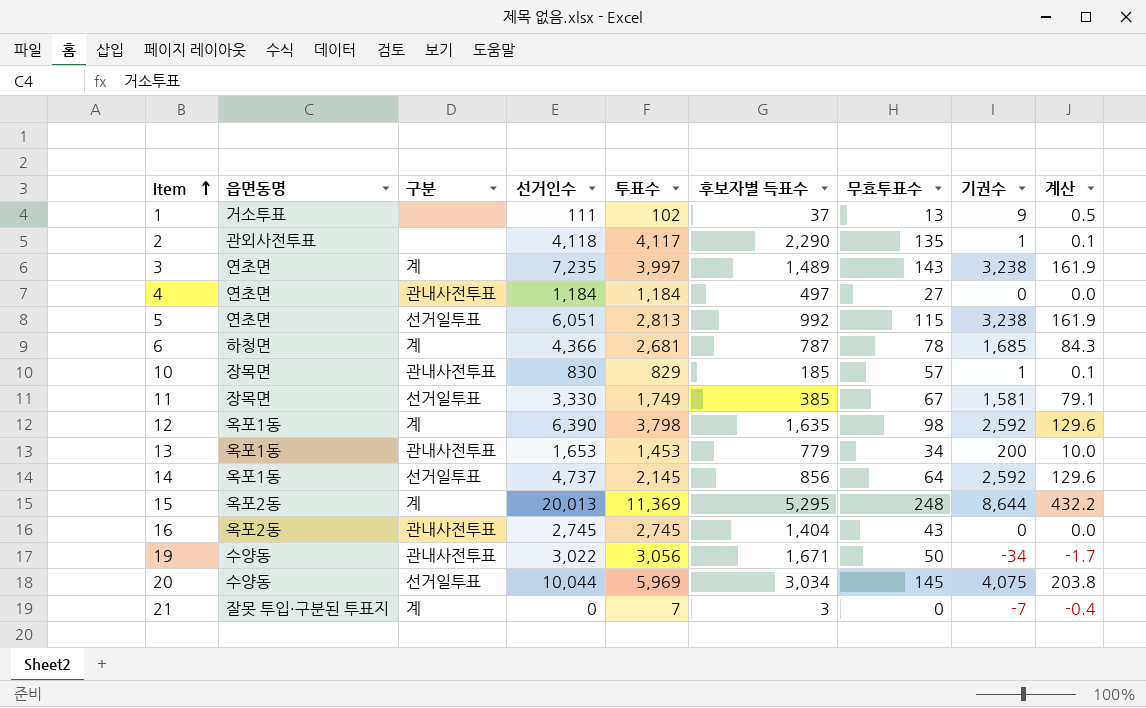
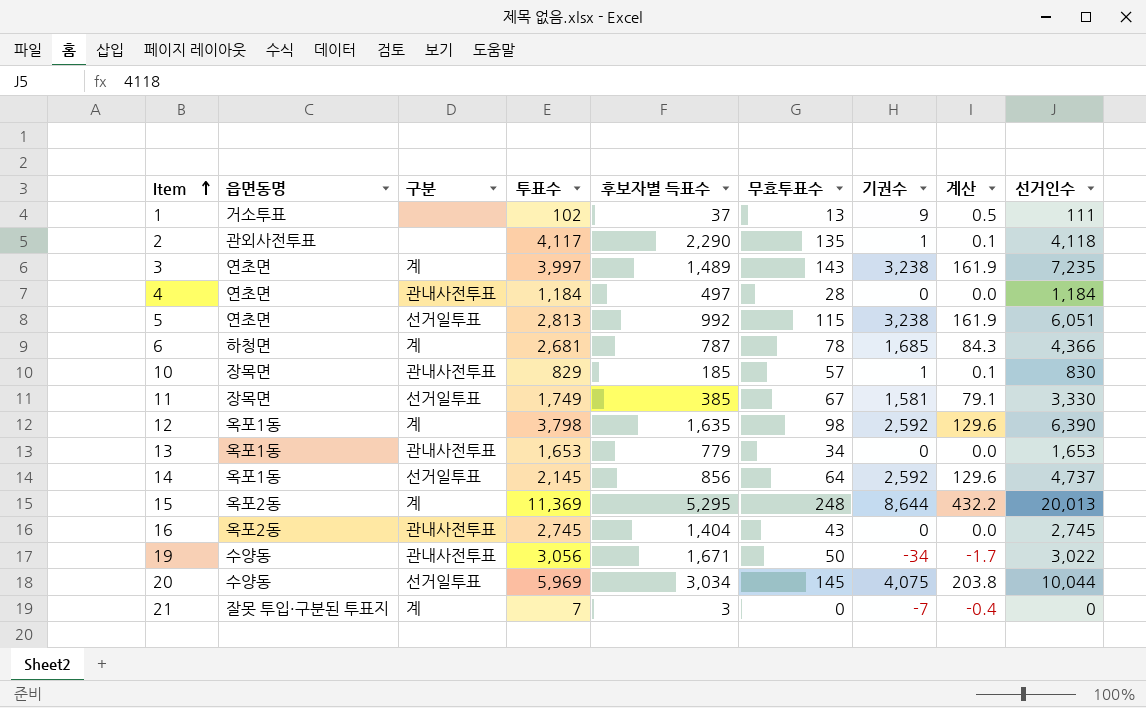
column 선거인수 | position: 4 -> 9
4 | 무효투표수: 27 -> 28
13 | 투표수: 1,453 -> 1,653
13 | 기권수: 200 -> 0
13 | 계산: 10.0 -> 0.0

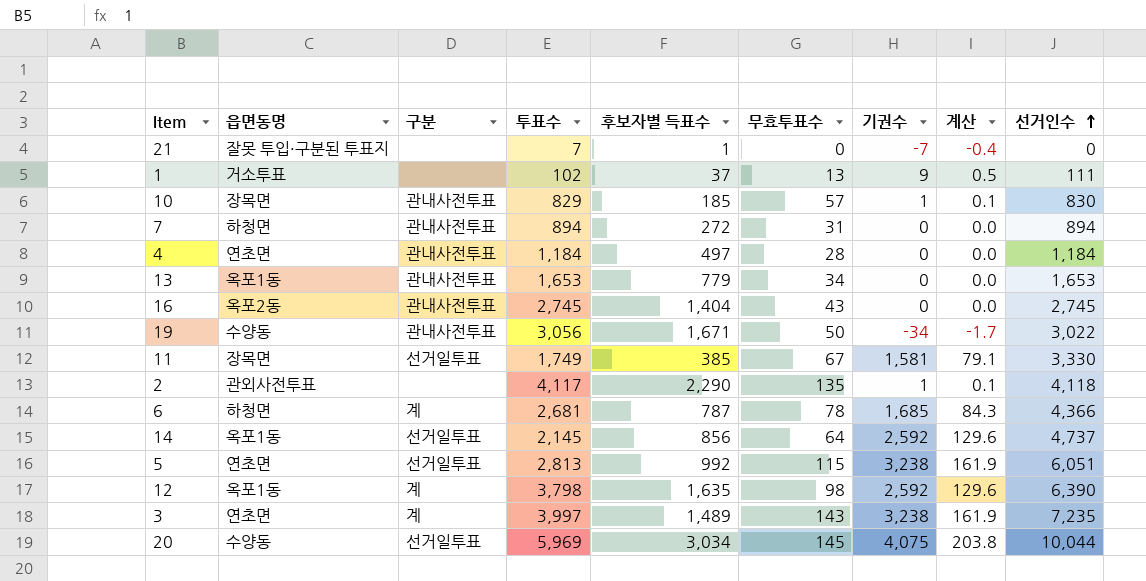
row order: Item ascending -> 선거인수 ascending
row 15: 옥포2동 | 계 | 11,369 | 5,295 | 248 | 8,644 | 432.2 | 20,013 -> none
21 | 구분: 계 -> none
21 | 후보자별 득표수: 3 -> 1
row 7: none -> 하청면 | 관내사전투표 | 894 | 272 | 31 | 0 | 0.0 | 894

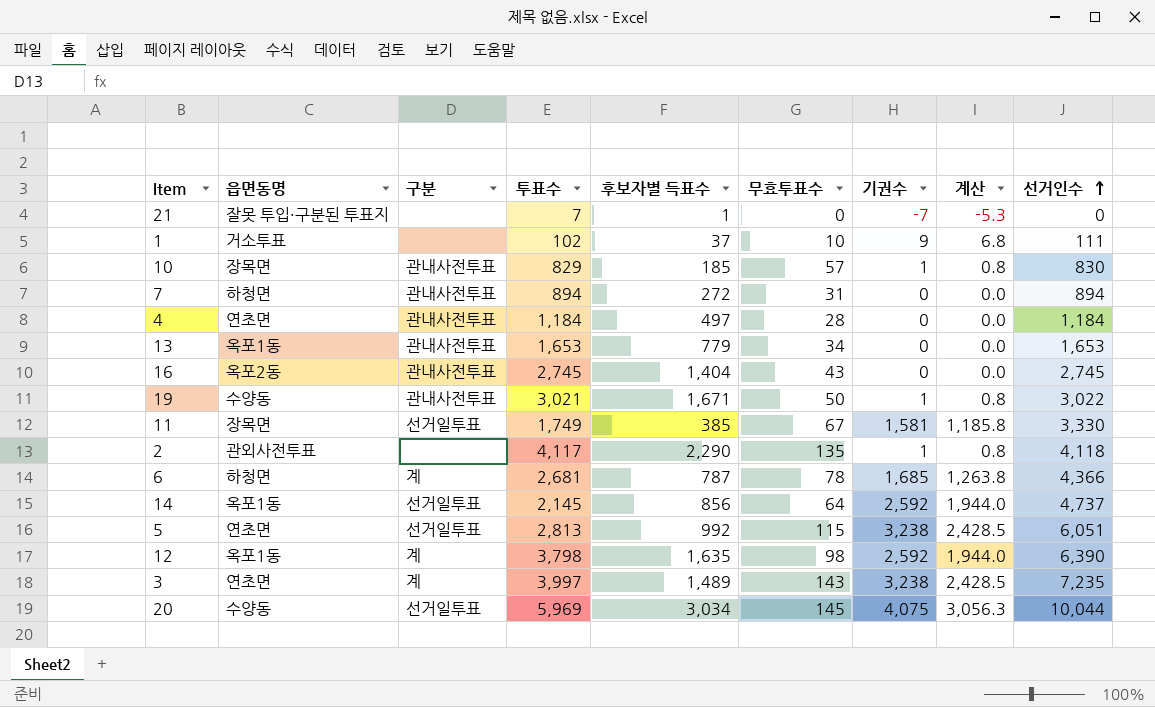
column 계산 | formula: [기권수] * 0.05 -> [기권수] * 0.75
1 | 무효투표수: 13 -> 10
19 | 투표수: 3,056 -> 3,021
19 | 기권수: -34 -> 1

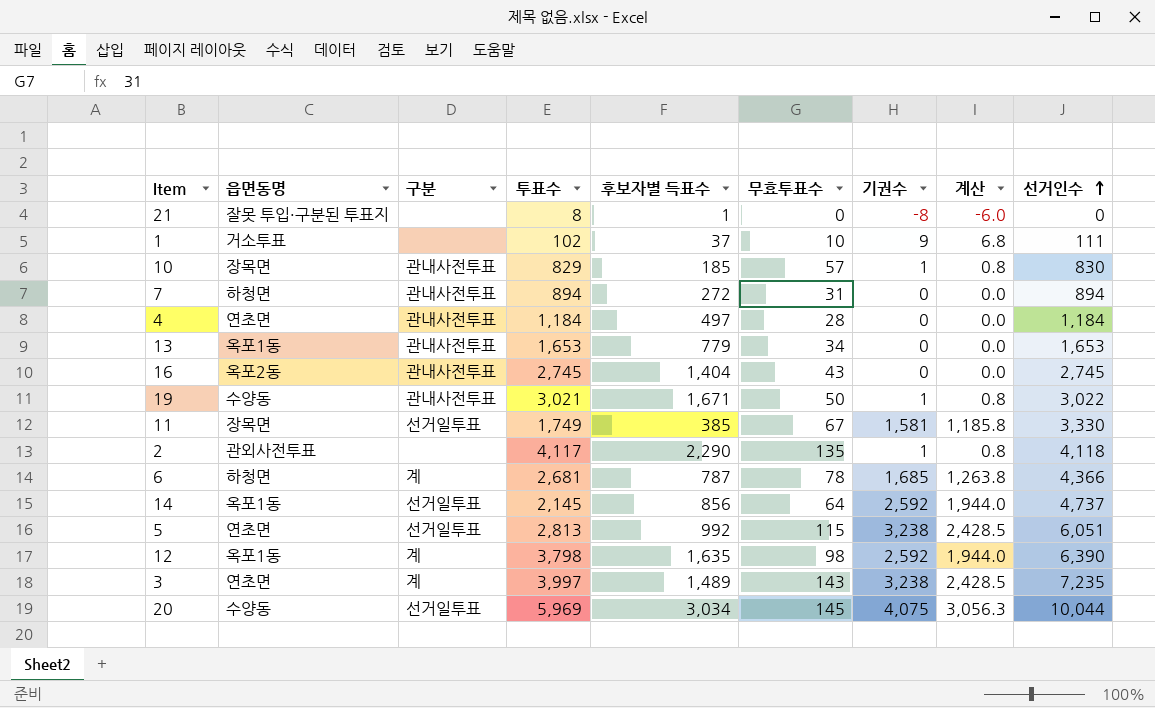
21 | 투표수: 7 -> 8
21 | 기권수: -7 -> -8
21 | 계산: -5.3 -> -6.0

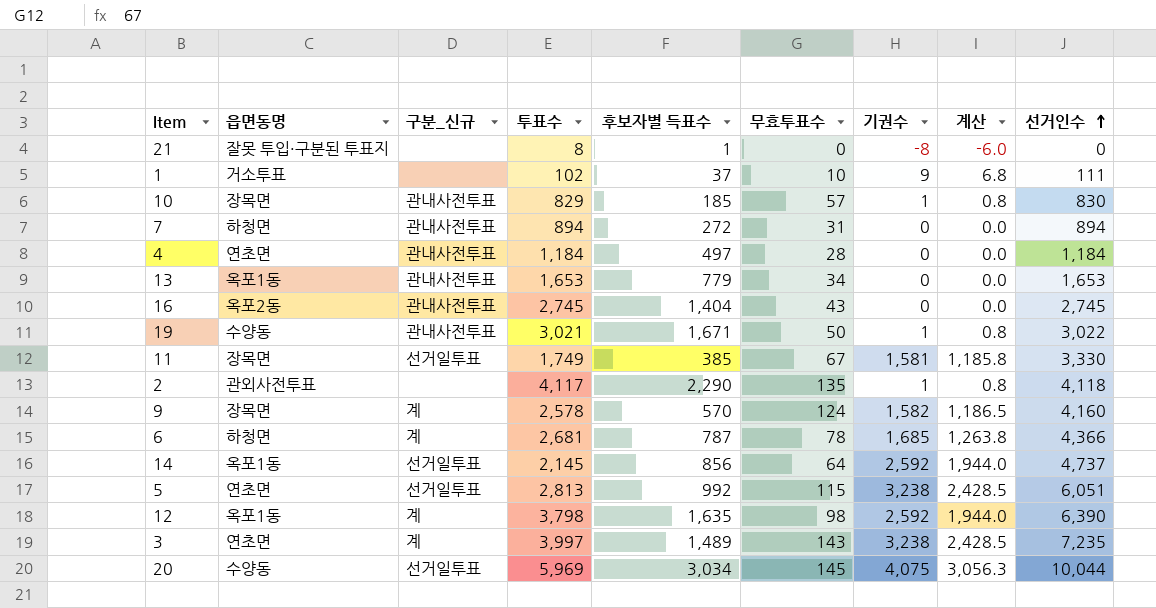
column name: 구분 -> 구분_신규
row 9: none -> 장목면 | 계 | 2,578 | 570 | 124 | 1,582 | 1,186.5 | 4,160

